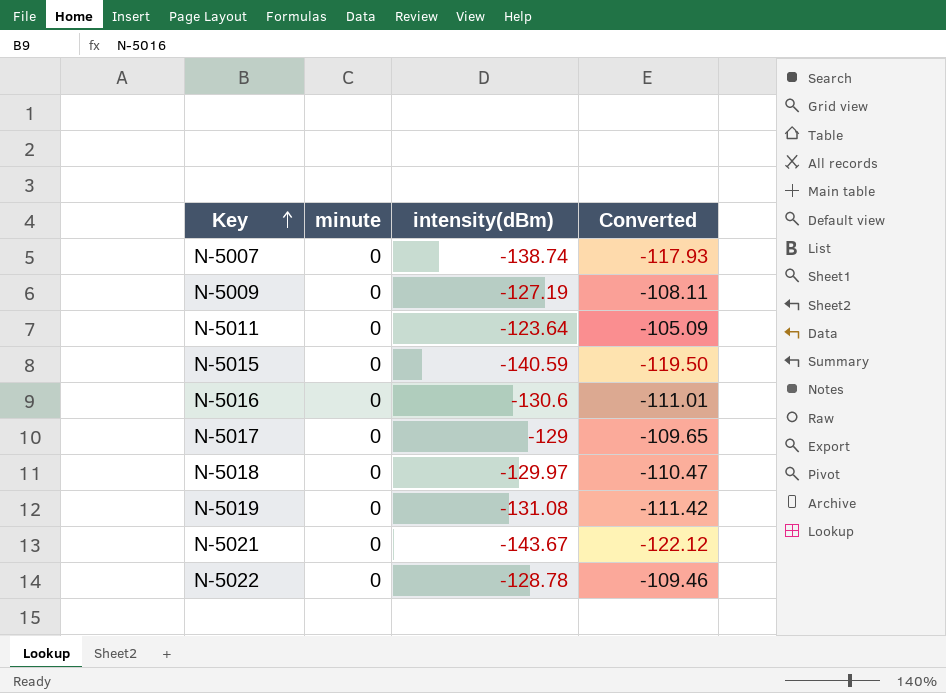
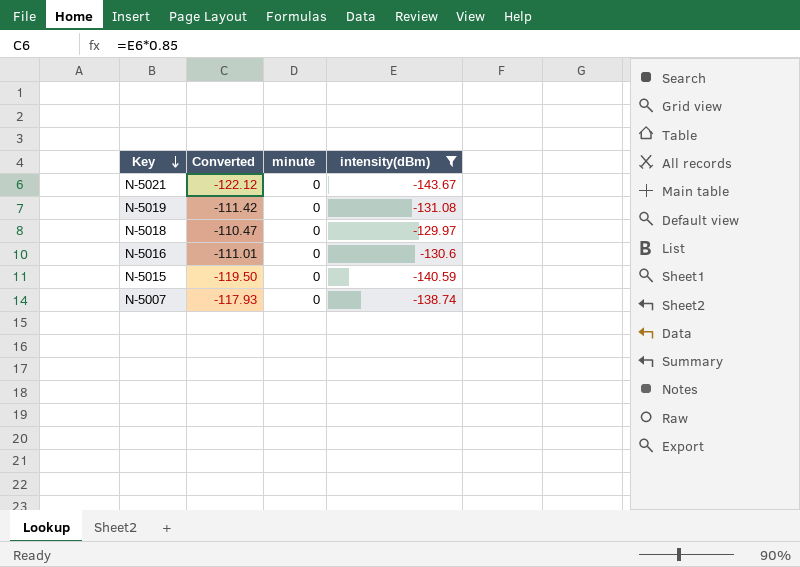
filter: none -> intensity(dBm) <= -129.97
row order: Key ascending -> Key descending
column Converted | position: 4 -> 2

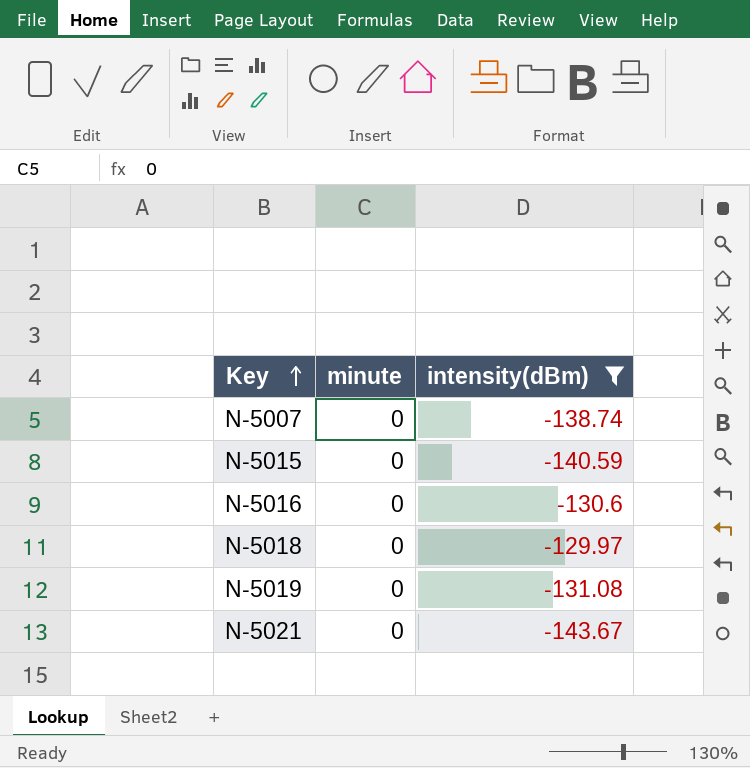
row order: Key descending -> Key ascending
column Converted | formula: [intensity(dBm)] * 0.85 -> none

